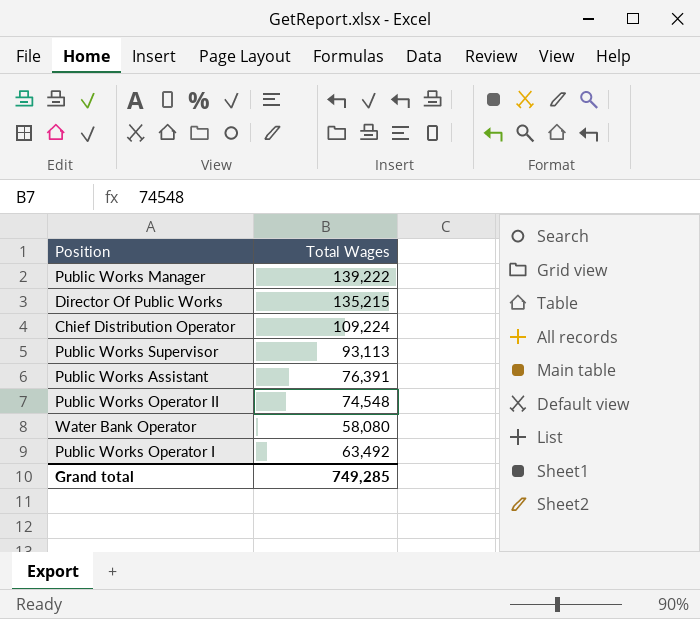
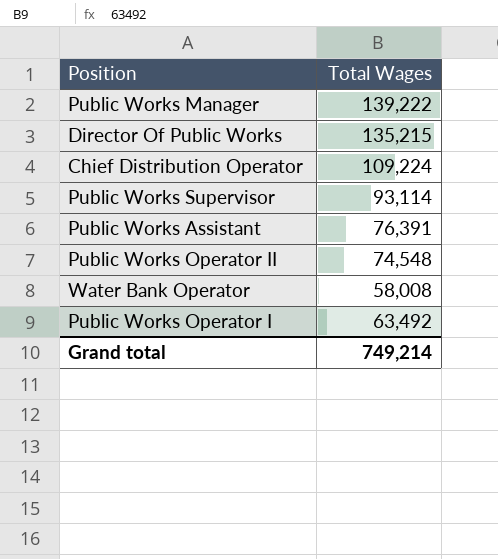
Public Works Supervisor | Total Wages: 93,113 -> 93,114
Water Bank Operator | Total Wages: 58,080 -> 58,008
Grand total | Total Wages: 749,285 -> 749,214

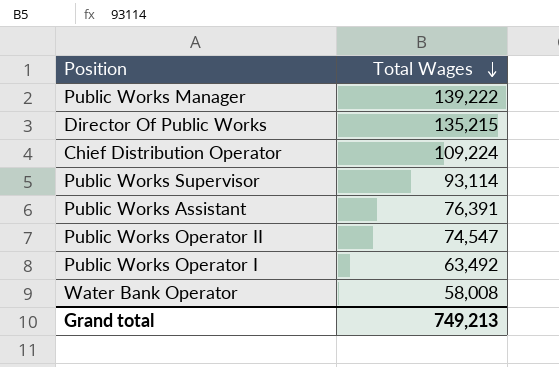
row order: none -> Total Wages descending
Public Works Operator II | Total Wages: 74,548 -> 74,547
Grand total | Total Wages: 749,214 -> 749,213

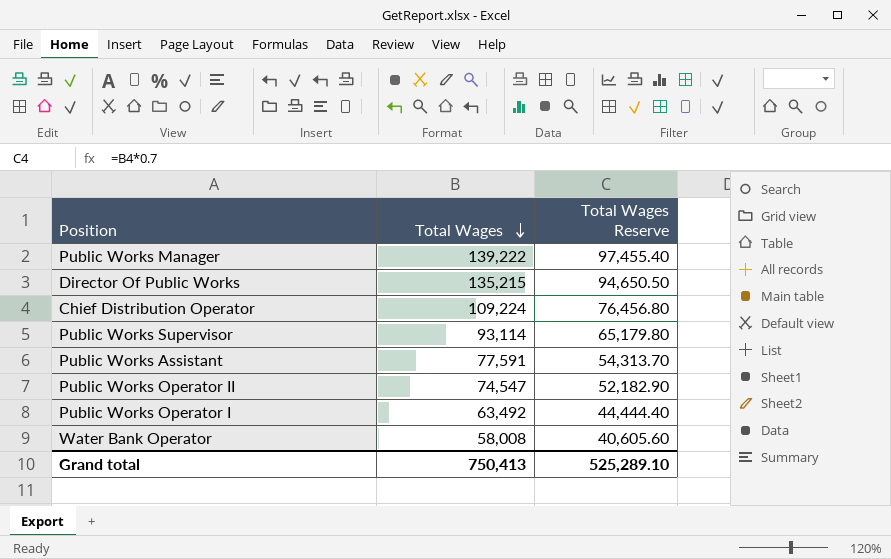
column Total Wages Reserve | formula: none -> [Total Wages] * 0.7
Public Works Assistant | Total Wages: 76,391 -> 77,591
Grand total | Total Wages: 749,213 -> 750,413

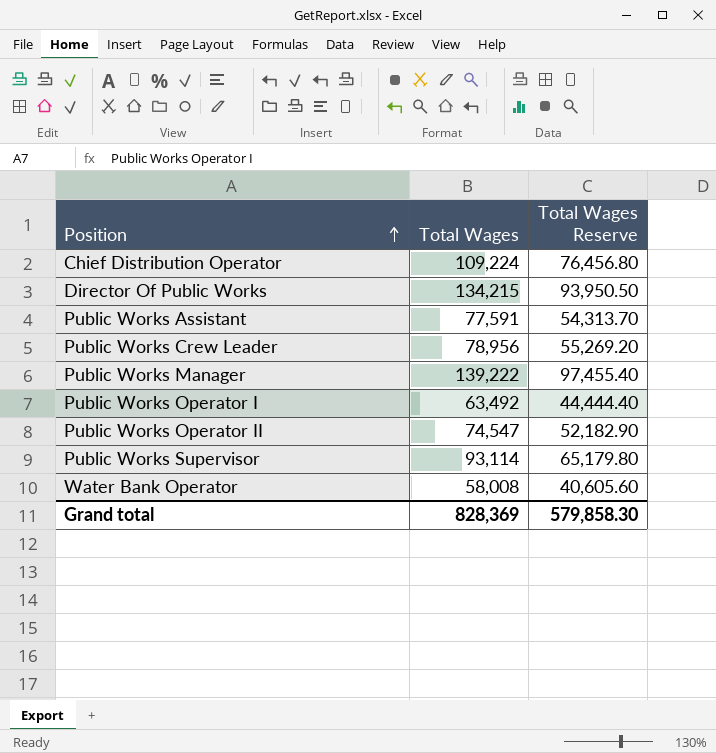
row order: Total Wages descending -> Position ascending
Director Of Public Works | Total Wages: 135,215 -> 134,215
Director Of Public Works | Total Wages Reserve: 94,650.50 -> 93,950.50
row Public Works Crew Leader: none -> 78,956 | 55,269.20
Grand total | Total Wages: 750,413 -> 828,369
Grand total | Total Wages Reserve: 525,289.10 -> 579,858.30

